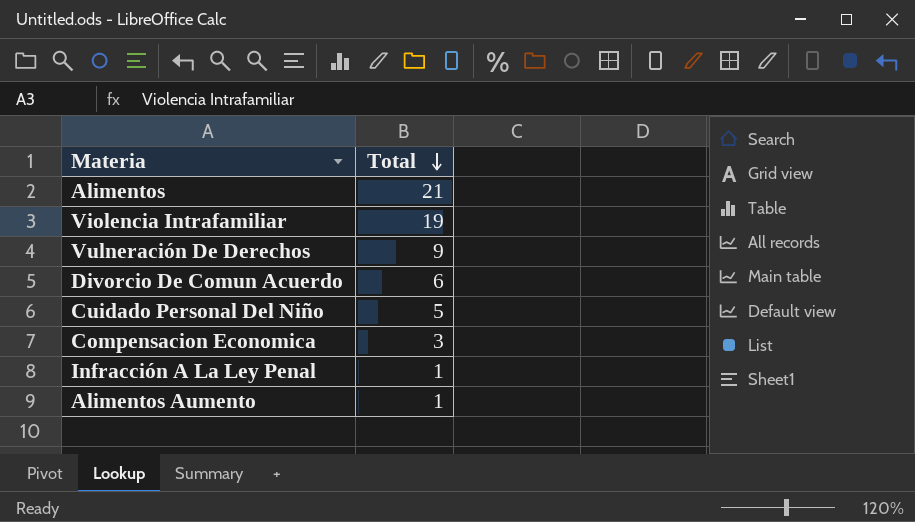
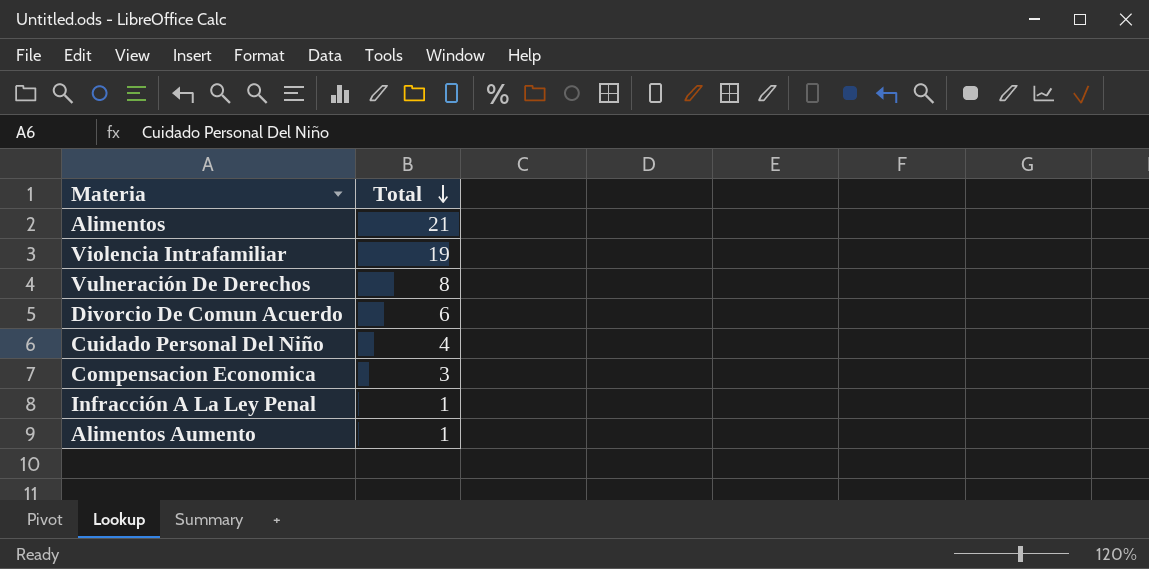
Vulneración De Derechos | Total: 9 -> 8
Cuidado Personal Del Niño | Total: 5 -> 4

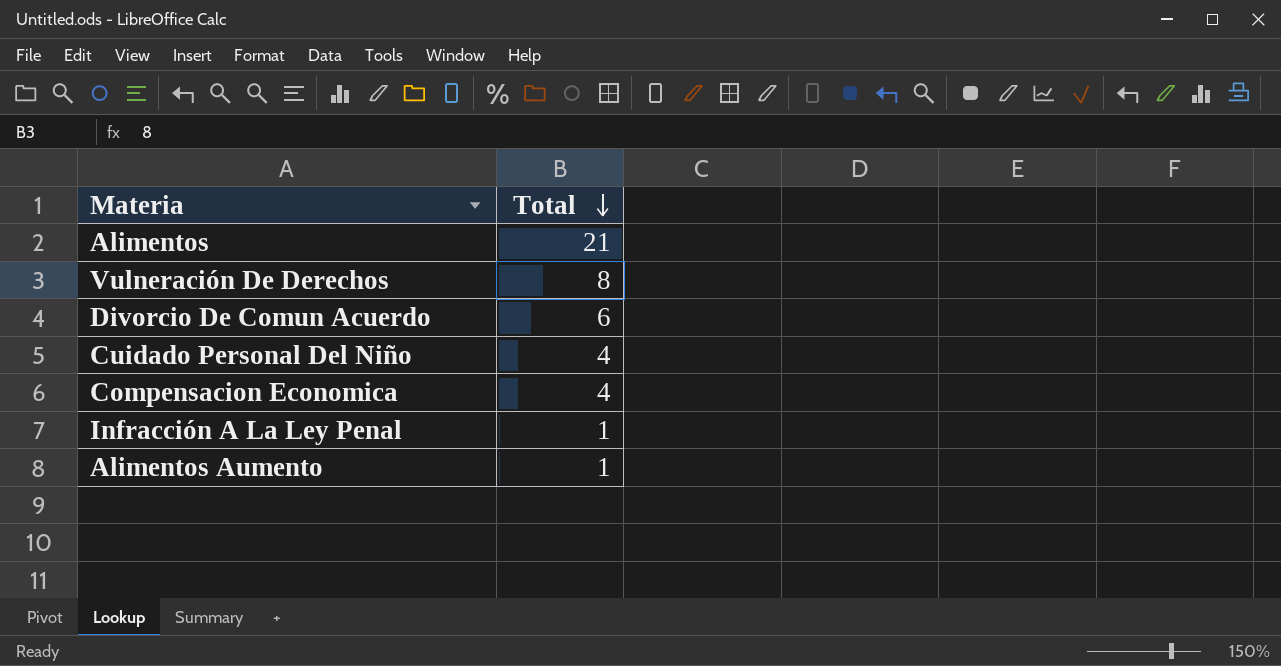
row Violencia Intrafamiliar: 19 -> none
Compensacion Economica | Total: 3 -> 4

